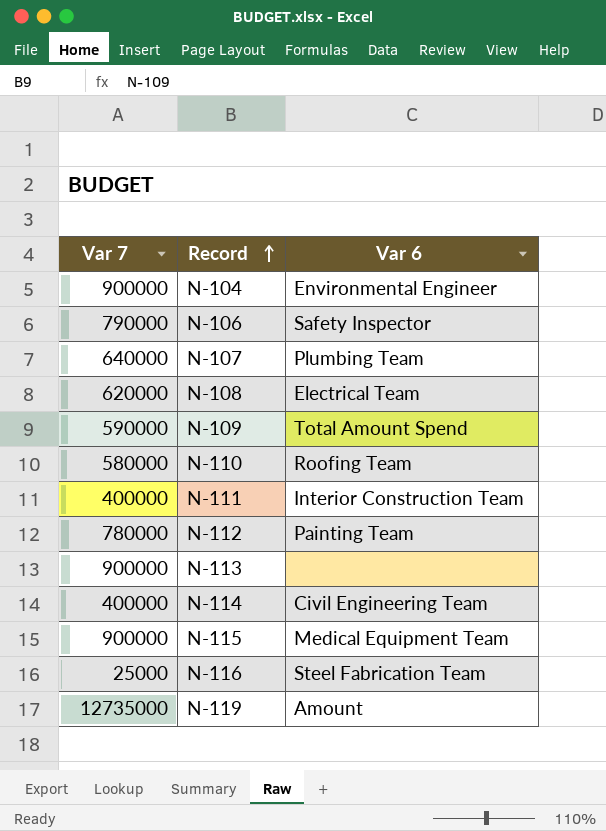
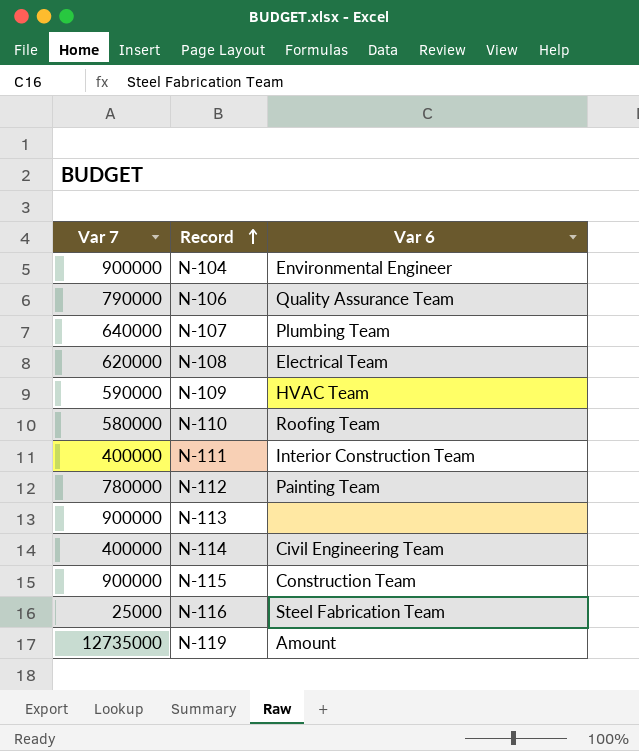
N-106 | Var 6: Safety Inspector -> Quality Assurance Team
N-109 | Var 6: Total Amount Spend -> HVAC Team
N-115 | Var 6: Medical Equipment Team -> Construction Team

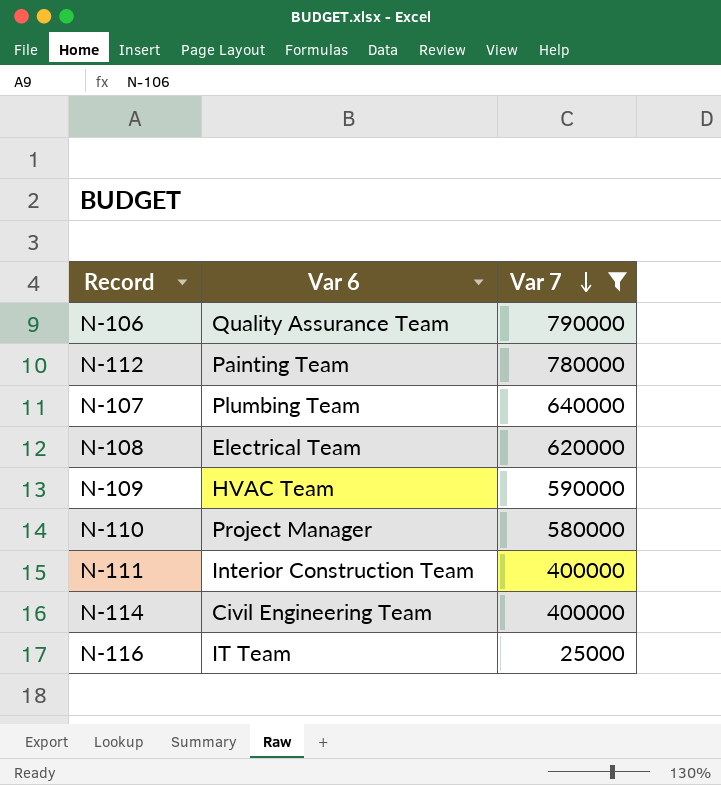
filter: none -> Var 7 <= 790000
row order: Record ascending -> Var 7 descending
column Var 7 | position: 1 -> 3
N-110 | Var 6: Roofing Team -> Project Manager
N-116 | Var 6: Steel Fabrication Team -> IT Team

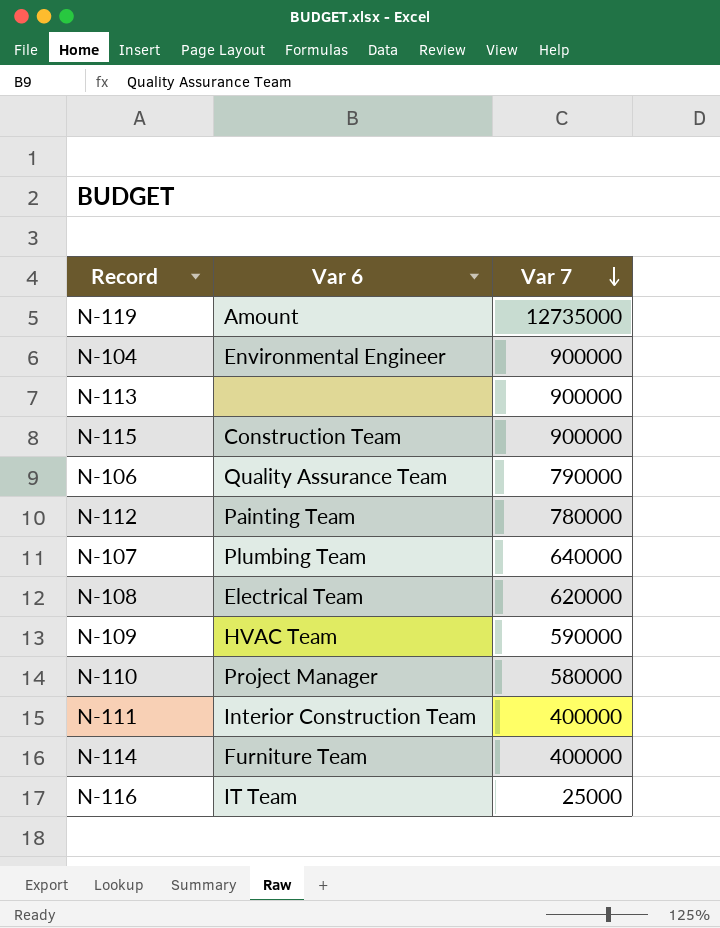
filter: Var 7 <= 790000 -> none
N-114 | Var 6: Civil Engineering Team -> Furniture Team

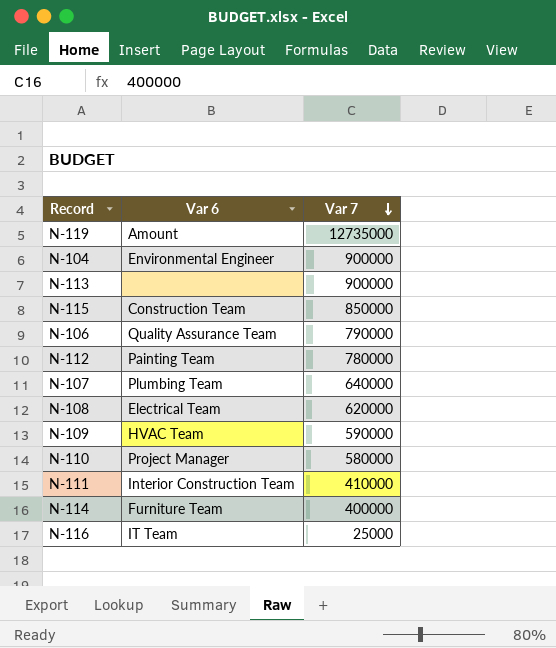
N-115 | Var 7: 900000 -> 850000
N-111 | Var 7: 400000 -> 410000

